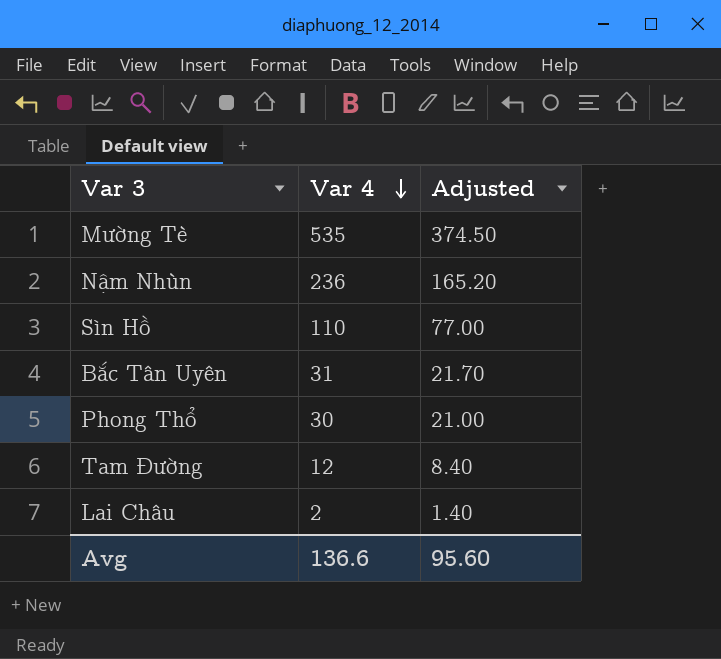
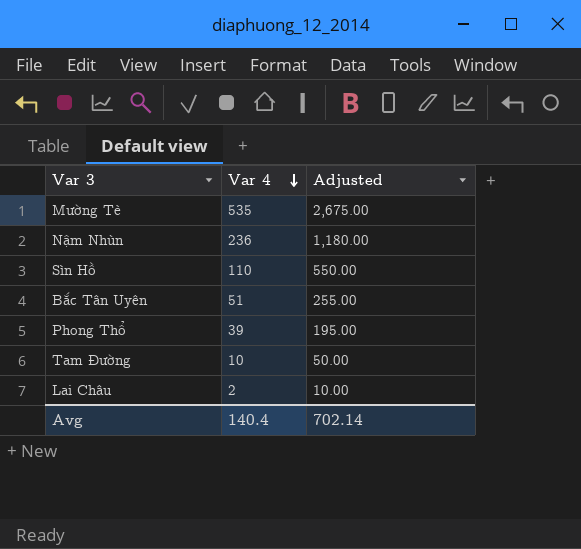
column Adjusted | formula: [Var 4] * 0.7 -> [Var 4] * 5
Bắc Tân Uyên | Var 4: 31 -> 51
Phong Thổ | Var 4: 30 -> 39
Tam Đường | Var 4: 12 -> 10
Avg | Var 4: 136.6 -> 140.4
Avg | Adjusted: 95.60 -> 702.14

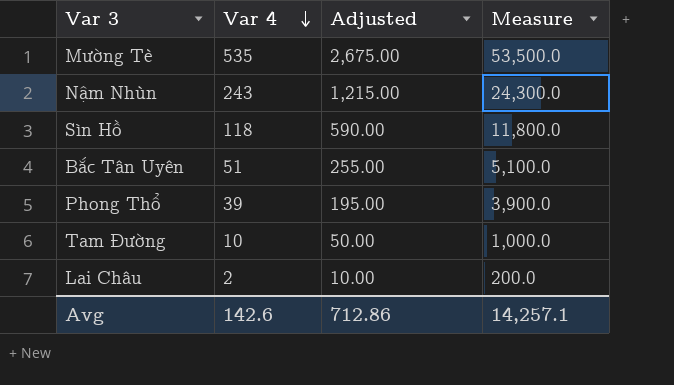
column Measure | formula: none -> [Var 4] * 100
Nậm Nhùn | Var 4: 236 -> 243
Nậm Nhùn | Adjusted: 1,180.00 -> 1,215.00
Sìn Hồ | Var 4: 110 -> 118
Sìn Hồ | Adjusted: 550.00 -> 590.00
Avg | Var 4: 140.4 -> 142.6
Avg | Adjusted: 702.14 -> 712.86

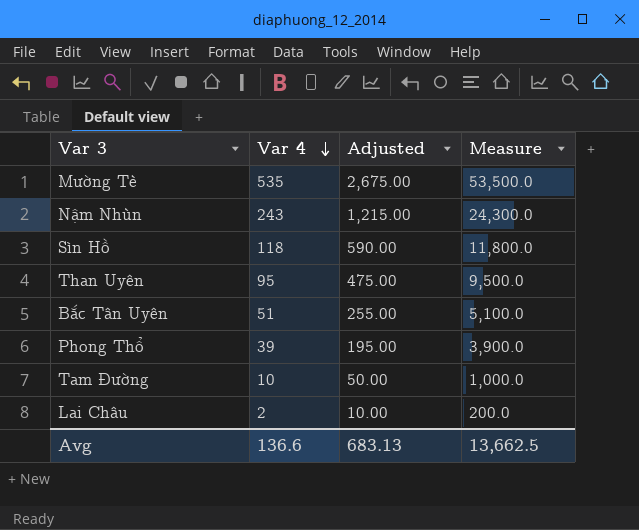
row Than Uyên: none -> 95 | 475.00 | 9,500.0
Avg | Var 4: 142.6 -> 136.6
Avg | Adjusted: 712.86 -> 683.13
Avg | Measure: 14,257.1 -> 13,662.5

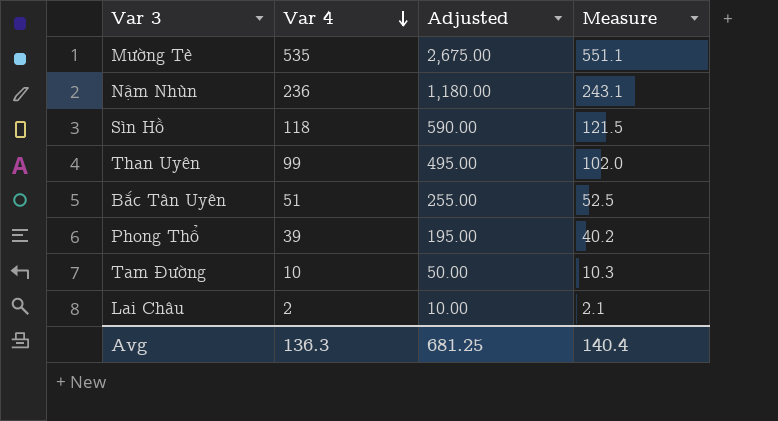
column Measure | formula: [Var 4] * 100 -> [Var 4] * 1.03
Nậm Nhùn | Var 4: 243 -> 236
Nậm Nhùn | Adjusted: 1,215.00 -> 1,180.00
Than Uyên | Var 4: 95 -> 99
Than Uyên | Adjusted: 475.00 -> 495.00
Avg | Var 4: 136.6 -> 136.3
Avg | Adjusted: 683.13 -> 681.25
Avg | Measure: 13,662.5 -> 140.4

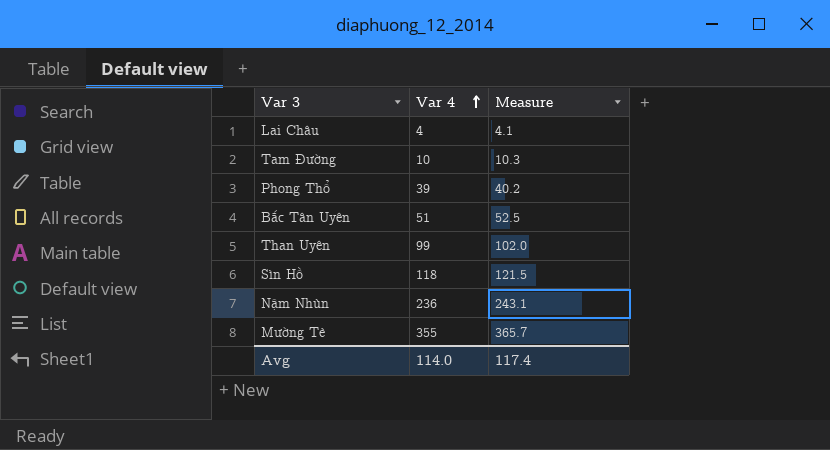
row order: Var 4 descending -> Var 4 ascending
column Adjusted | formula: [Var 4] * 5 -> none
Lai Châu | Var 4: 2 -> 4
Lai Châu | Measure: 2.1 -> 4.1
Mường Tè | Var 4: 535 -> 355
Mường Tè | Measure: 551.1 -> 365.7
Avg | Var 4: 136.3 -> 114.0
Avg | Measure: 140.4 -> 117.4

